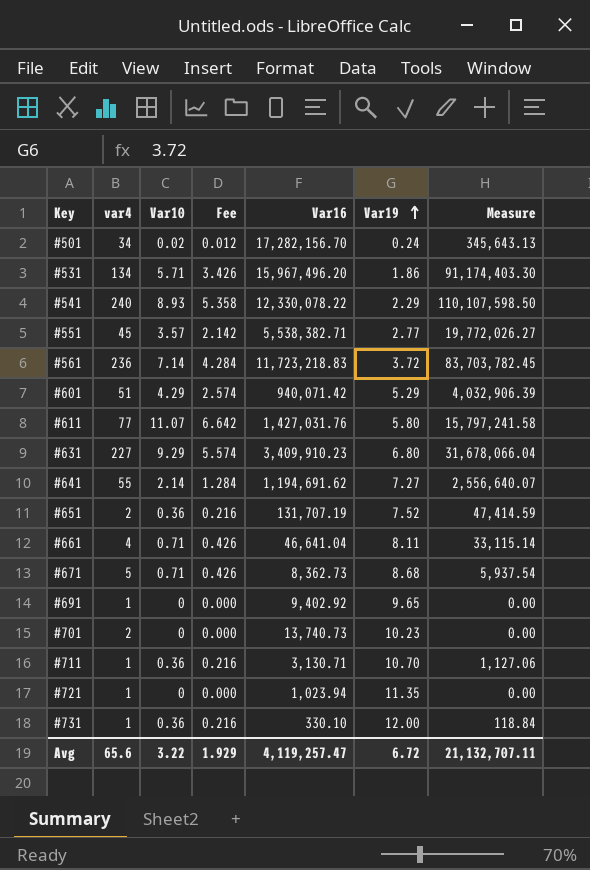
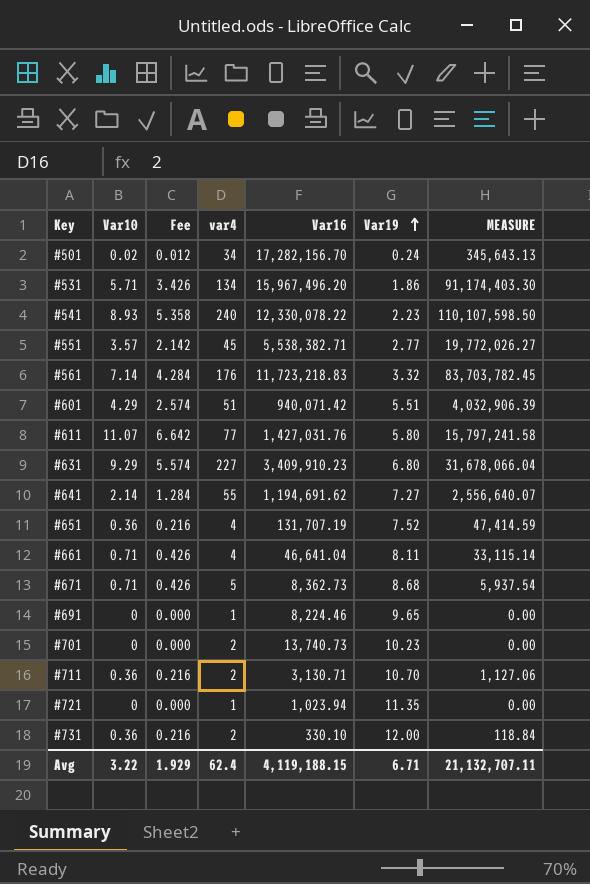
column var4 | position: 2 -> 4
column name: Measure -> MEASURE
#541 | Var19: 2.29 -> 2.23
#561 | var4: 236 -> 176
#561 | Var19: 3.72 -> 3.32
#601 | Var19: 5.29 -> 5.51
#651 | var4: 2 -> 4
#691 | Var16: 9,402.92 -> 8,224.46
#711 | var4: 1 -> 2
#731 | var4: 1 -> 2
Avg | var4: 65.6 -> 62.4
Avg | Var16: 4,119,257.47 -> 4,119,188.15
Avg | Var19: 6.72 -> 6.71

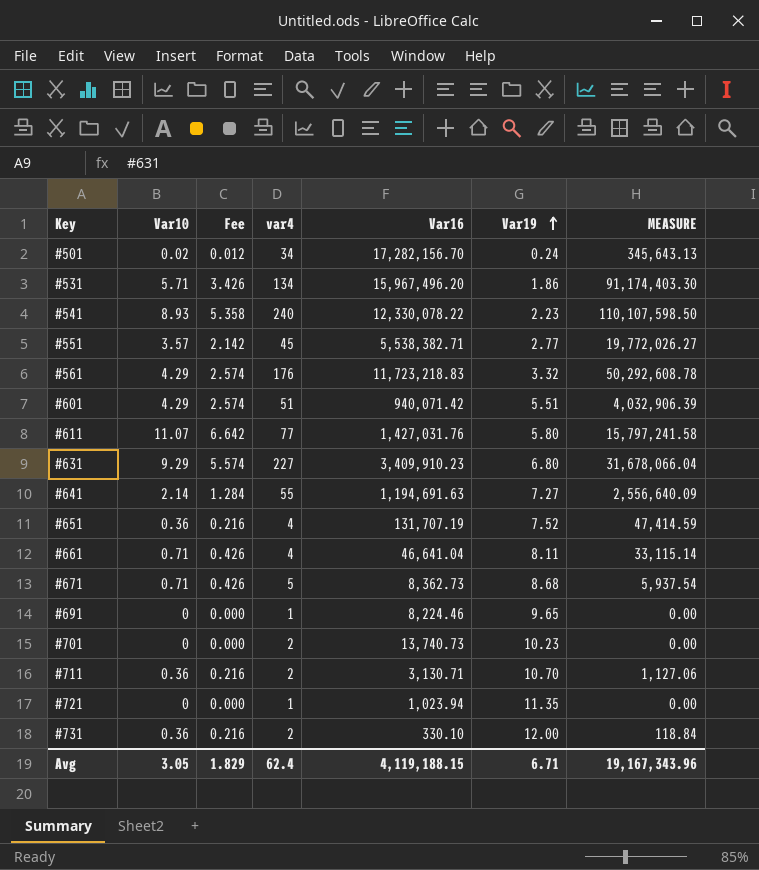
#561 | Var10: 7.14 -> 4.29
#561 | Fee: 4.284 -> 2.574
#561 | MEASURE: 83,703,782.45 -> 50,292,608.78
#641 | Var16: 1,194,691.62 -> 1,194,691.63
#641 | MEASURE: 2,556,640.07 -> 2,556,640.09
Avg | Var10: 3.22 -> 3.05
Avg | Fee: 1.929 -> 1.829
Avg | MEASURE: 21,132,707.11 -> 19,167,343.96

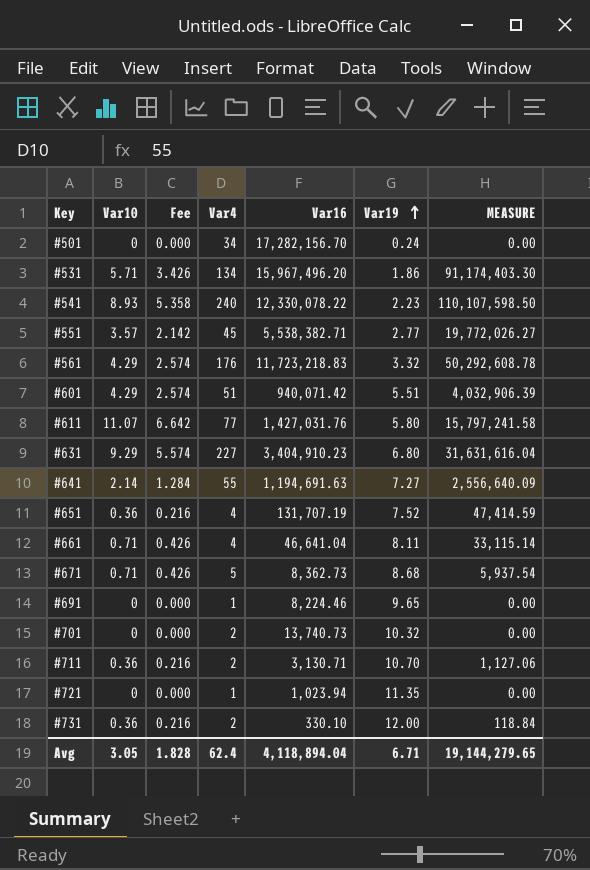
column name: var4 -> Var4
#501 | Var10: 0.02 -> 0
#501 | Fee: 0.012 -> 0.000
#501 | MEASURE: 345,643.13 -> 0.00
#631 | Var16: 3,409,910.23 -> 3,404,910.23
#631 | MEASURE: 31,678,066.04 -> 31,631,616.04
#701 | Var19: 10.23 -> 10.32
Avg | Fee: 1.829 -> 1.828
Avg | Var16: 4,119,188.15 -> 4,118,894.04
Avg | MEASURE: 19,167,343.96 -> 19,144,279.65

